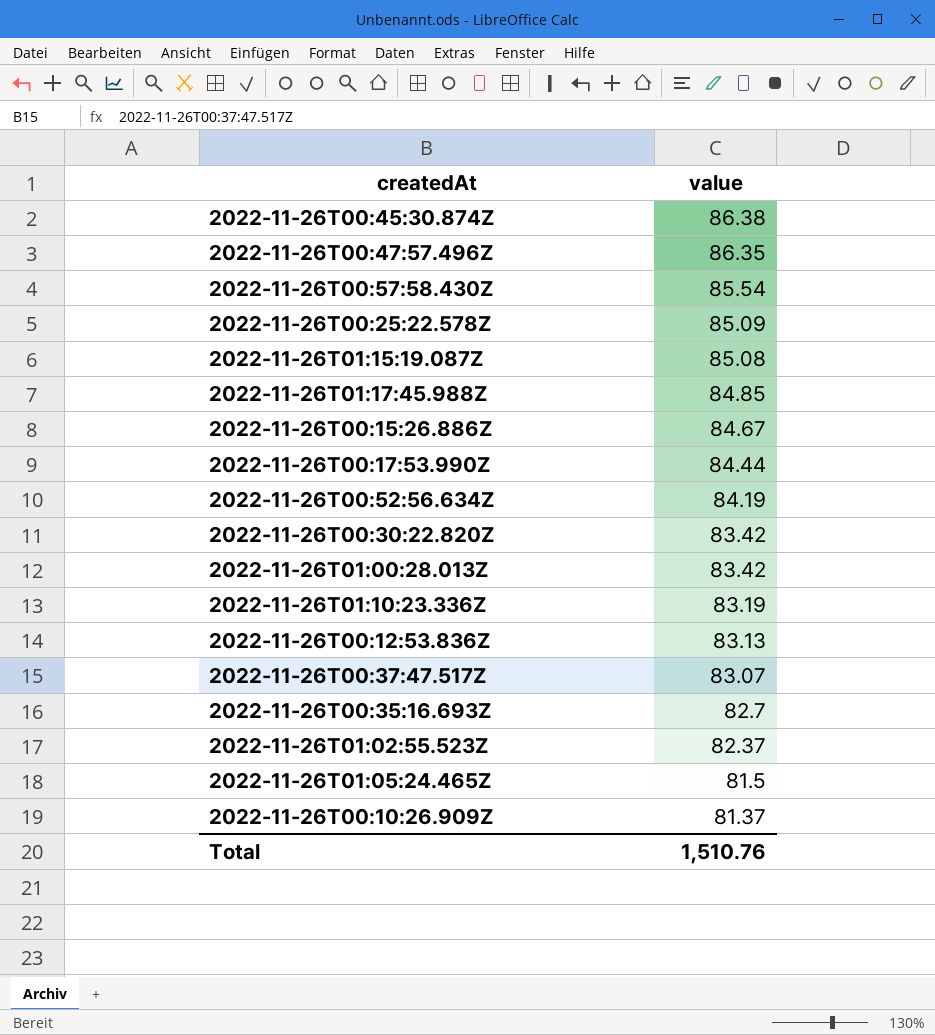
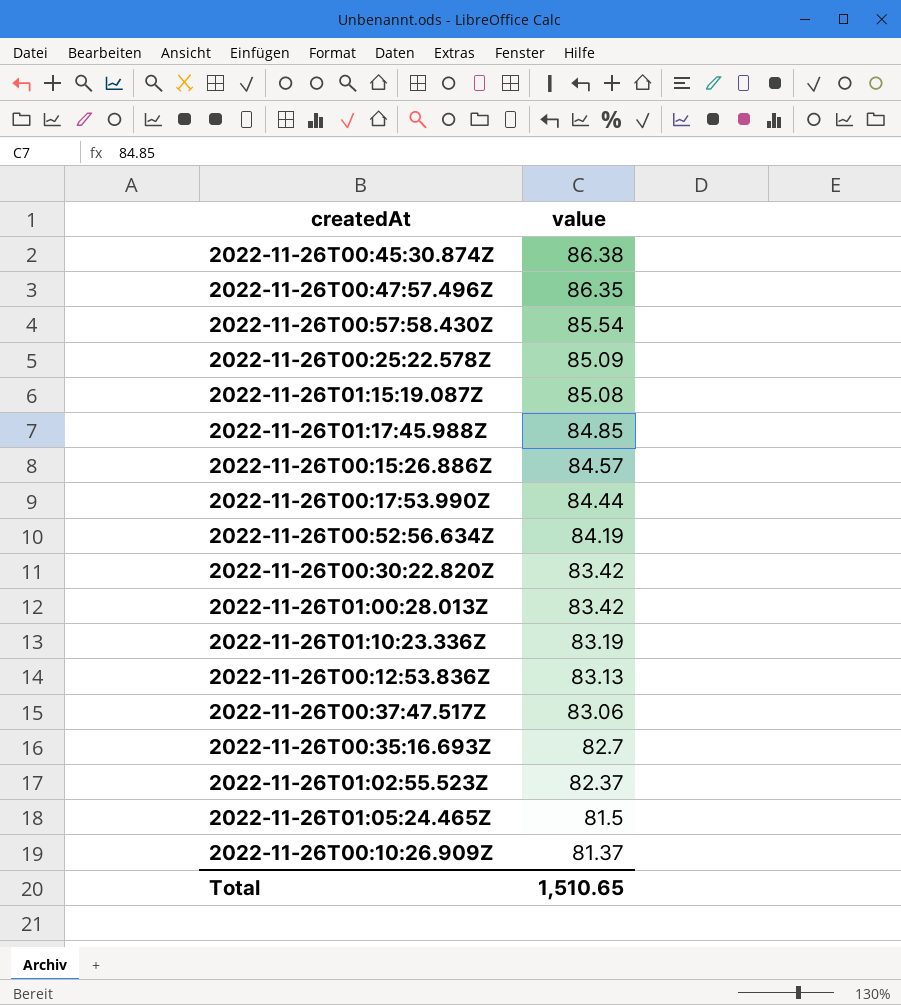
2022-11-26T00:15:26.886Z | value: 84.67 -> 84.57
2022-11-26T00:37:47.517Z | value: 83.07 -> 83.06
Total | value: 1,510.76 -> 1,510.65

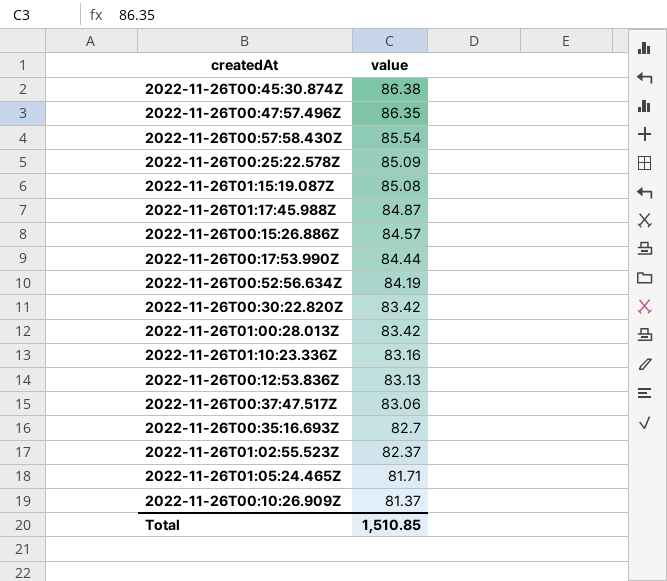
2022-11-26T01:17:45.988Z | value: 84.85 -> 84.87
2022-11-26T01:10:23.336Z | value: 83.19 -> 83.16
2022-11-26T01:05:24.465Z | value: 81.5 -> 81.71
Total | value: 1,510.65 -> 1,510.85

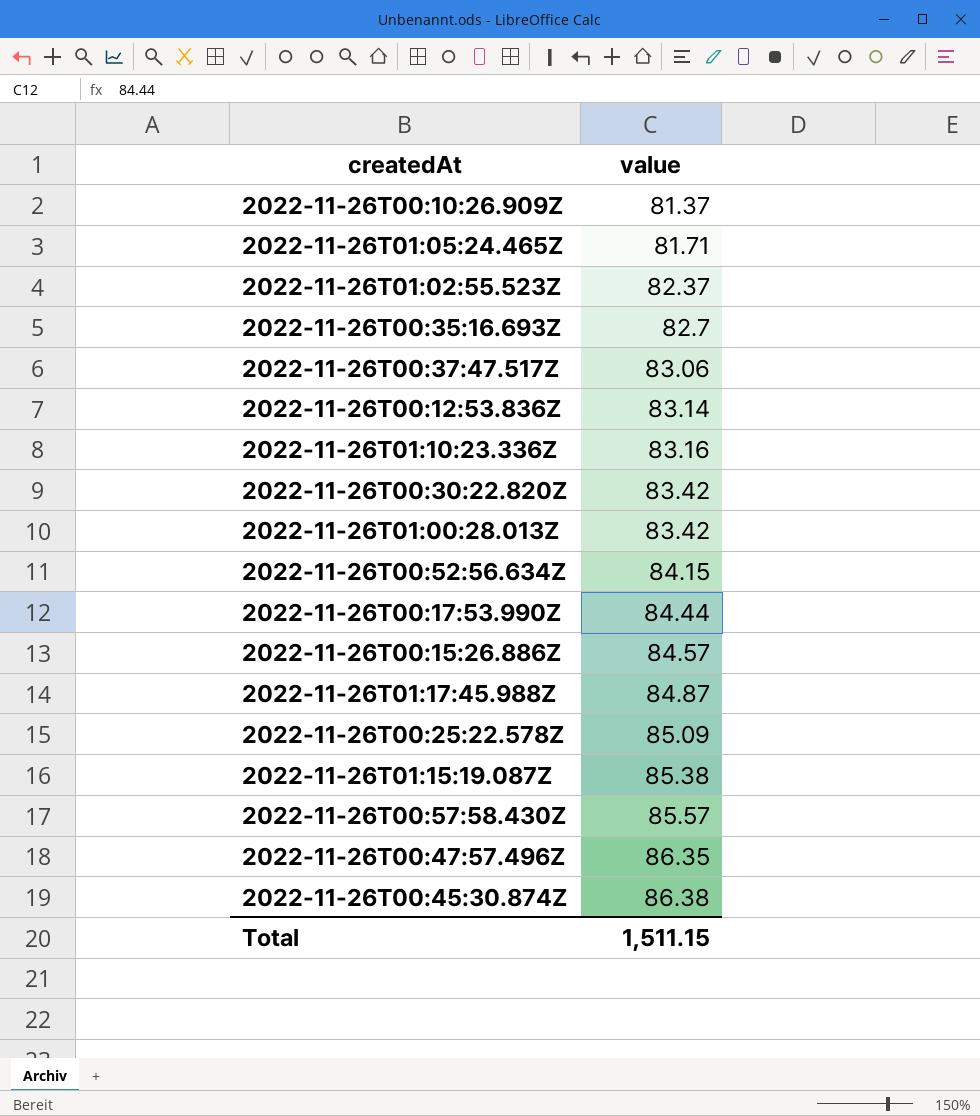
row order: value descending -> value ascending
2022-11-26T00:12:53.836Z | value: 83.13 -> 83.14
2022-11-26T00:52:56.634Z | value: 84.19 -> 84.15
2022-11-26T01:15:19.087Z | value: 85.08 -> 85.38
2022-11-26T00:57:58.430Z | value: 85.54 -> 85.57
Total | value: 1,510.85 -> 1,511.15

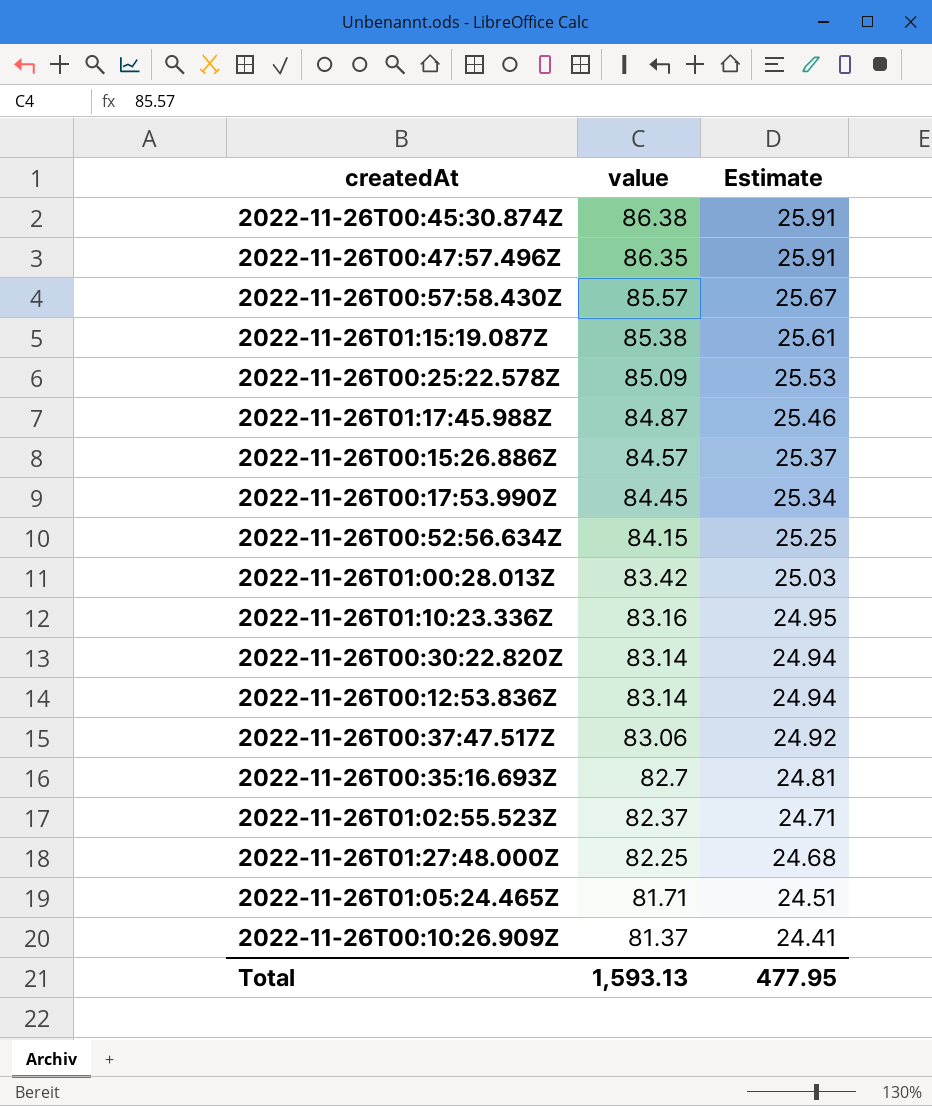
row order: value ascending -> value descending
column Estimate | formula: none -> [value] * 0.3
2022-11-26T00:17:53.990Z | value: 84.44 -> 84.45
2022-11-26T00:30:22.820Z | value: 83.42 -> 83.14
row 2022-11-26T01:27:48.000Z: none -> 82.25 | 24.68
Total | value: 1,511.15 -> 1,593.13

